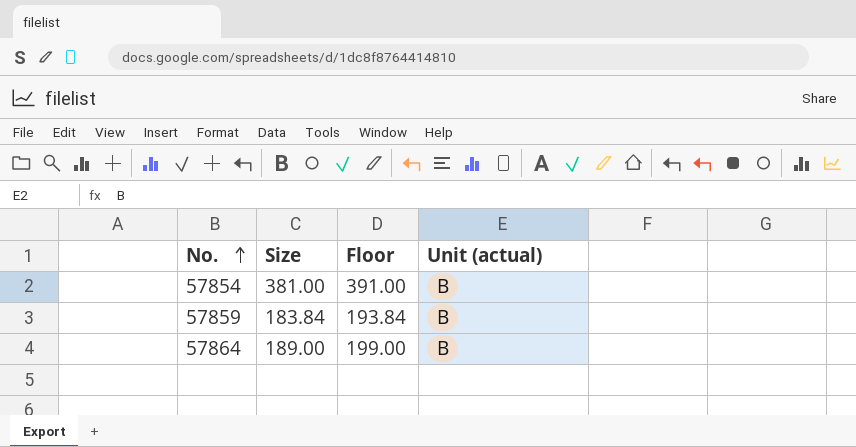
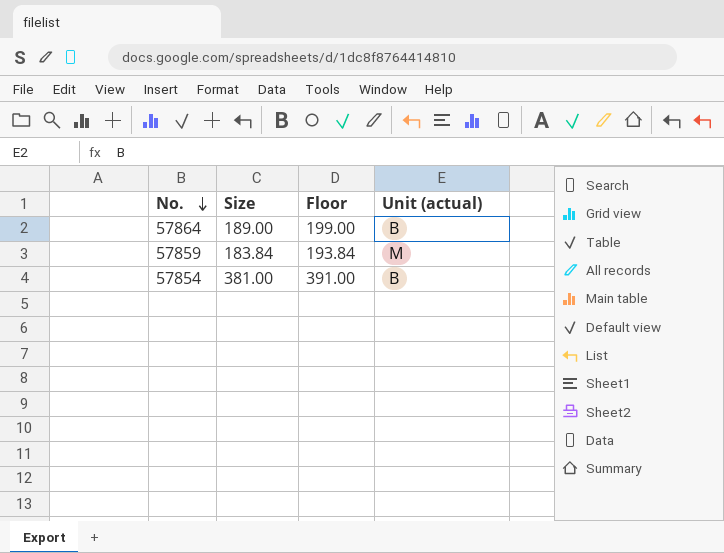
row order: No. ascending -> No. descending
57859 | Unit (actual): B -> M

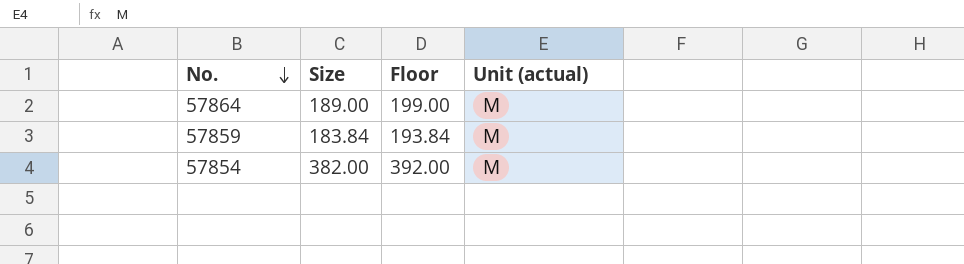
57864 | Unit (actual): B -> M
57854 | Size: 381.00 -> 382.00
57854 | Floor: 391.00 -> 392.00
57854 | Unit (actual): B -> M

